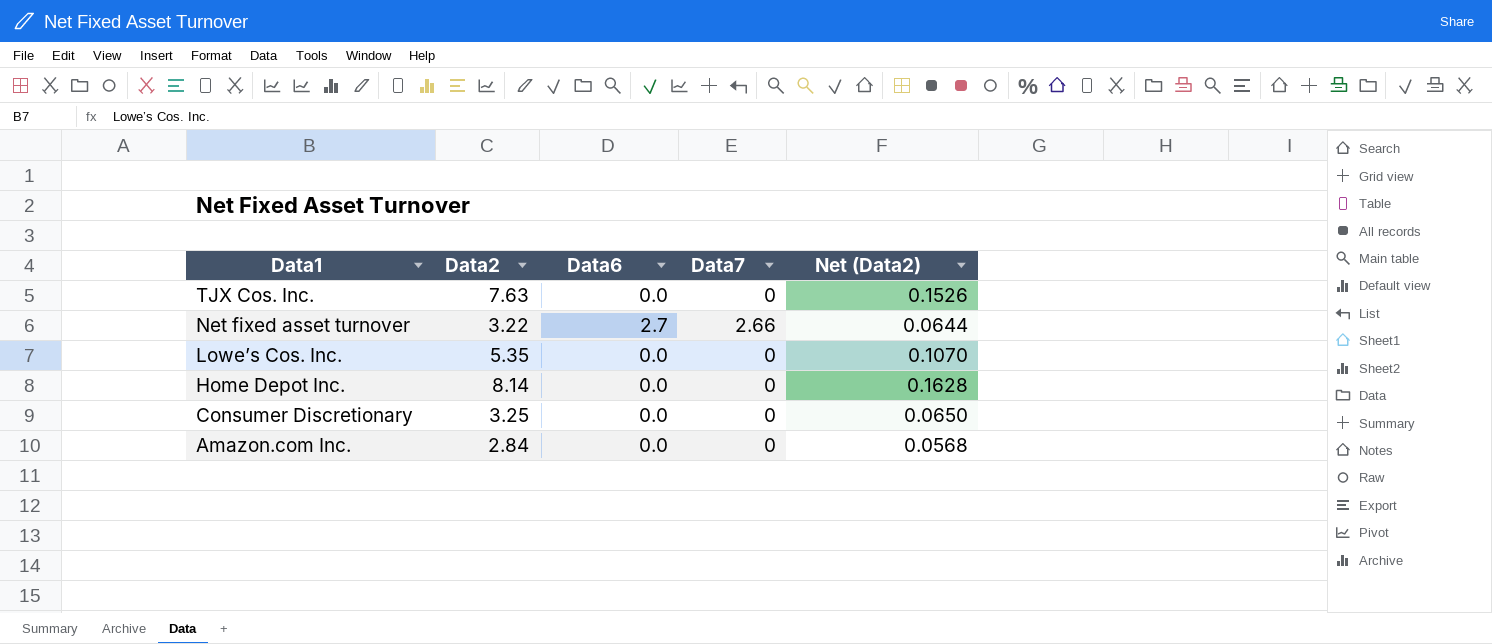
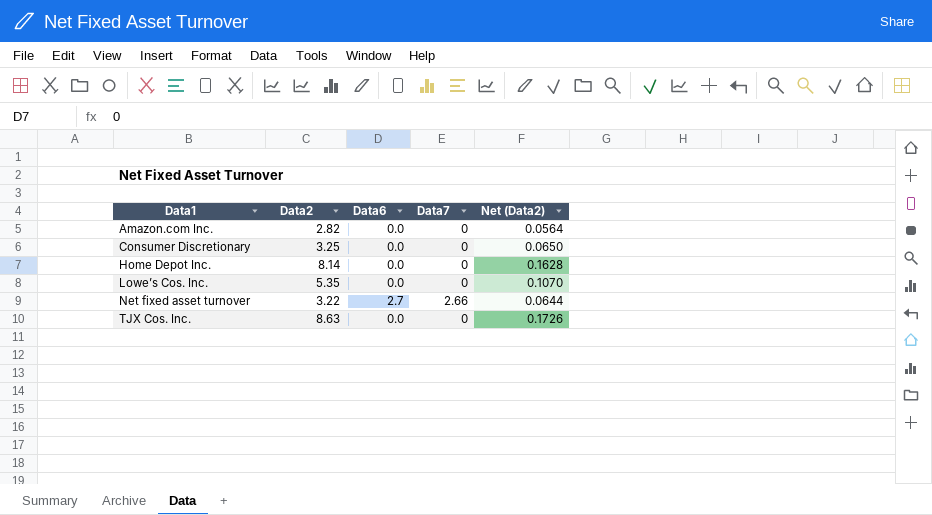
row order: Data1 descending -> Data1 ascending
Amazon.com Inc. | Data2: 2.84 -> 2.82
Amazon.com Inc. | Net (Data2): 0.0568 -> 0.0564
TJX Cos. Inc. | Data2: 7.63 -> 8.63
TJX Cos. Inc. | Net (Data2): 0.1526 -> 0.1726

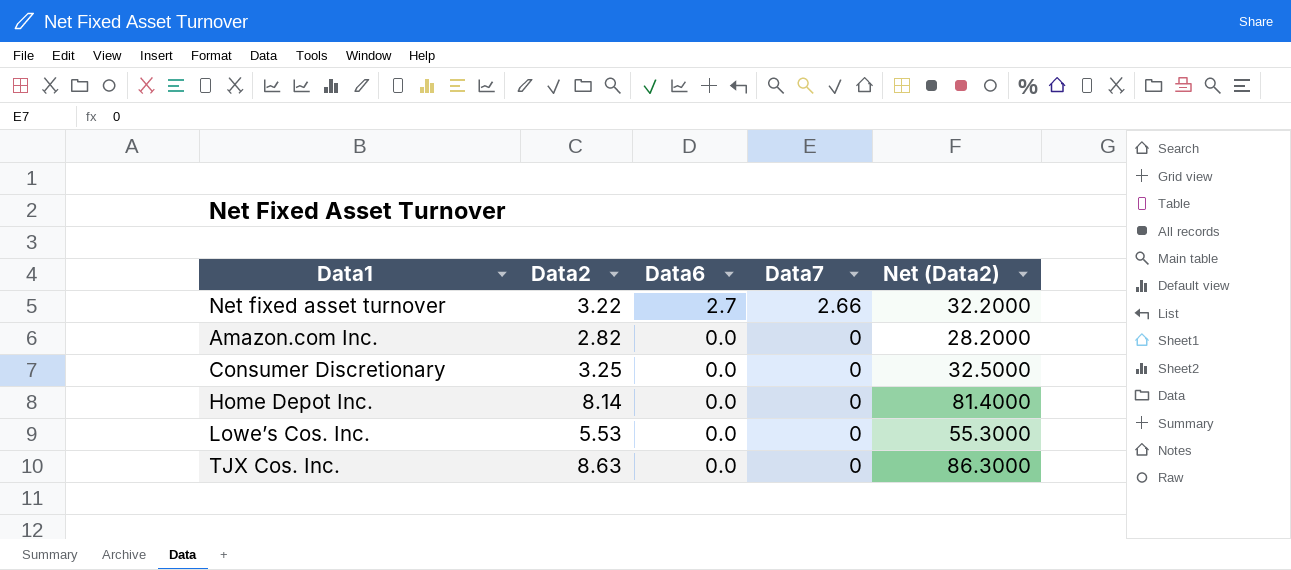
row order: Data1 ascending -> Data6 descending
column Net (Data2) | formula: [Data2] * 0.02 -> [Data2] * 10
Lowe’s Cos. Inc. | Data2: 5.35 -> 5.53

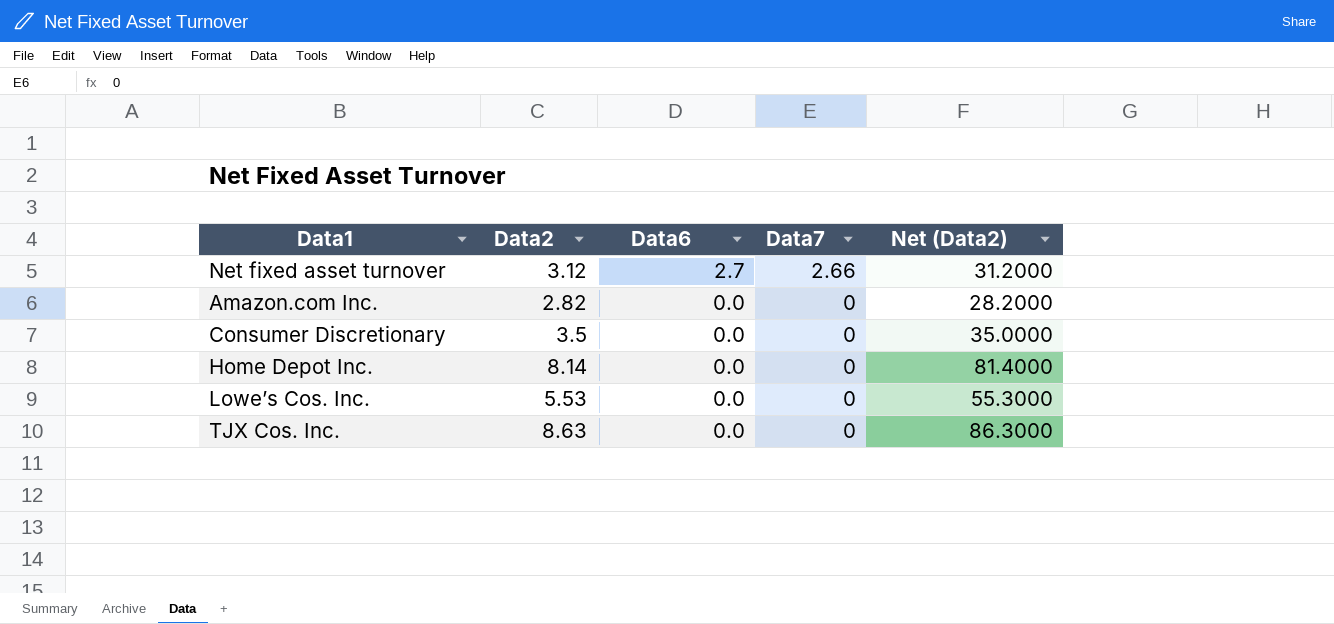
Net fixed asset turnover | Data2: 3.22 -> 3.12
Net fixed asset turnover | Net (Data2): 32.2000 -> 31.2000
Consumer Discretionary | Data2: 3.25 -> 3.5
Consumer Discretionary | Net (Data2): 32.5000 -> 35.0000

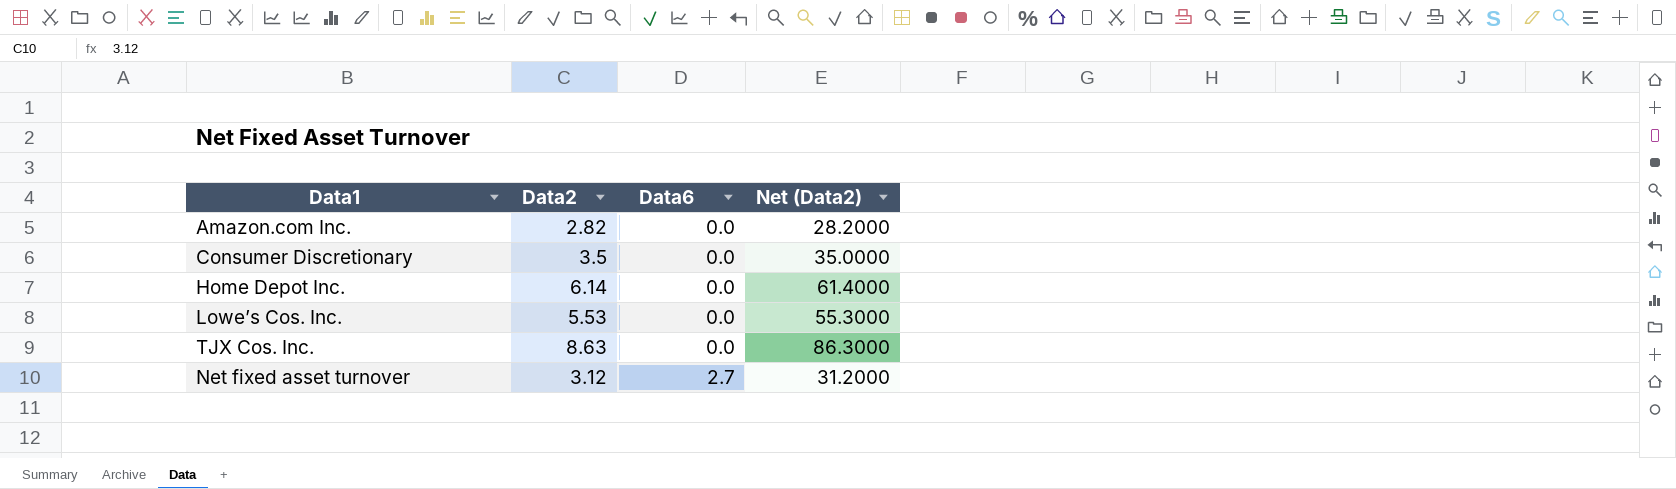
row order: Data6 descending -> Data6 ascending
column Data7 | position: 4 -> none
Home Depot Inc. | Data2: 8.14 -> 6.14
Home Depot Inc. | Net (Data2): 81.4000 -> 61.4000

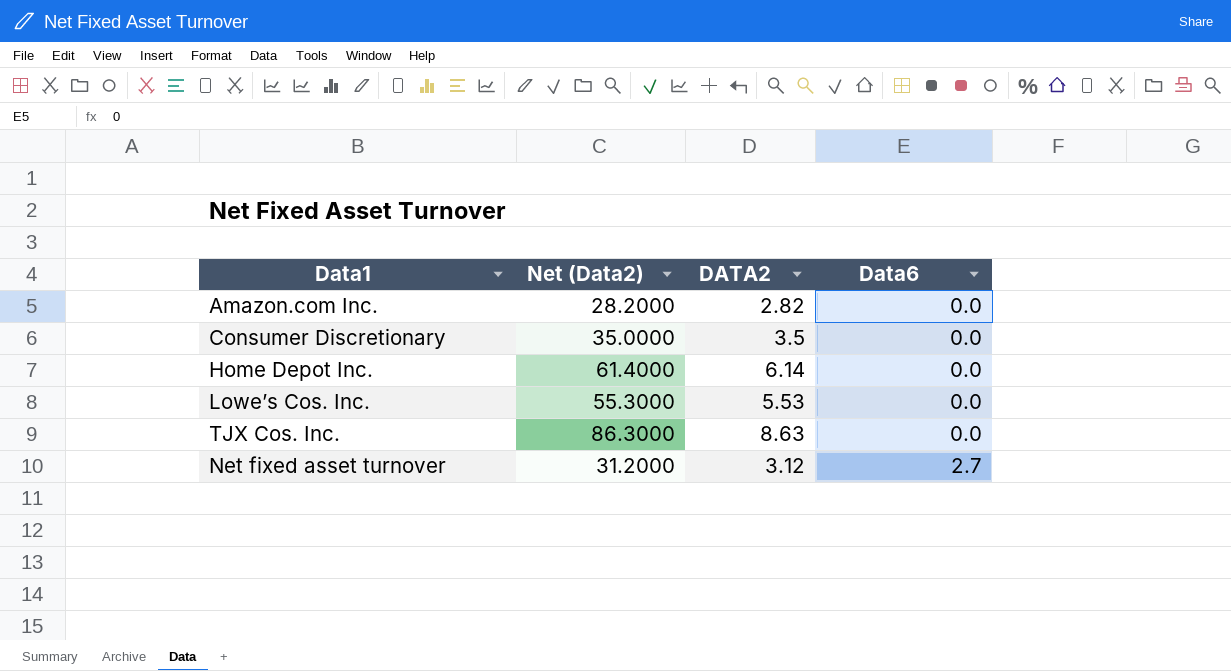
column Net (Data2) | position: 4 -> 2
column name: Data2 -> DATA2

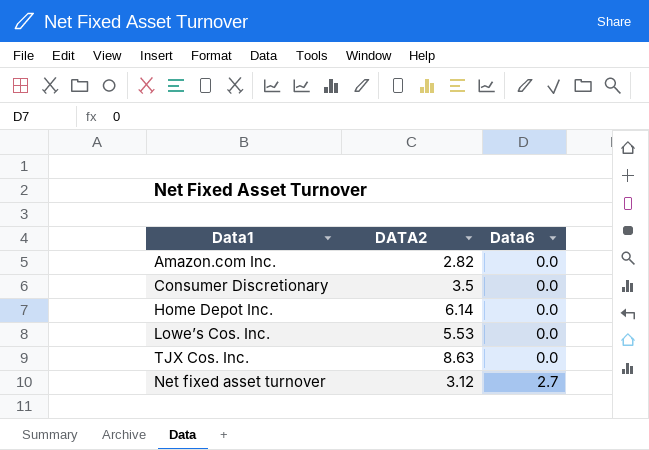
column Net (Data2) | formula: [DATA2] * 10 -> none

